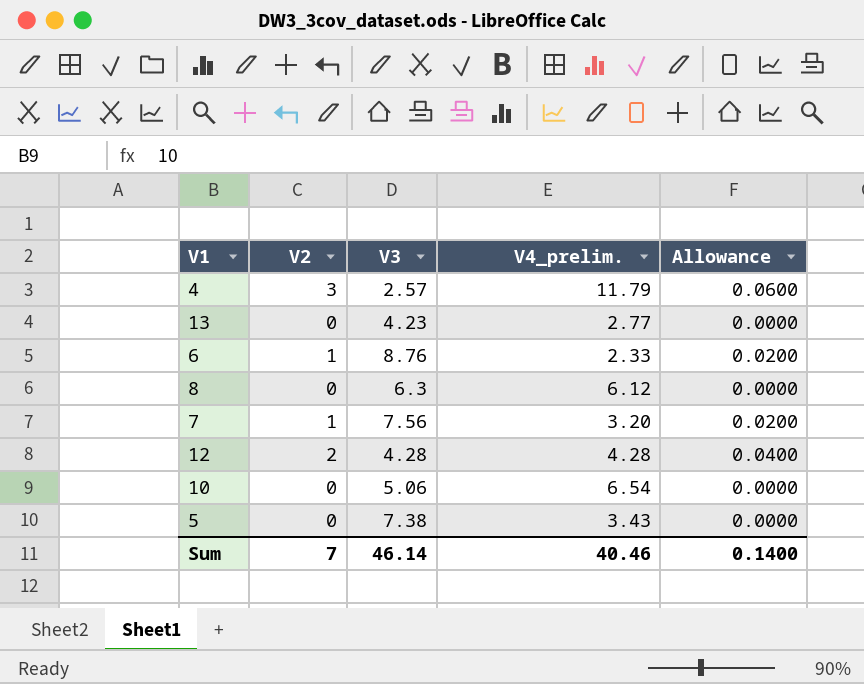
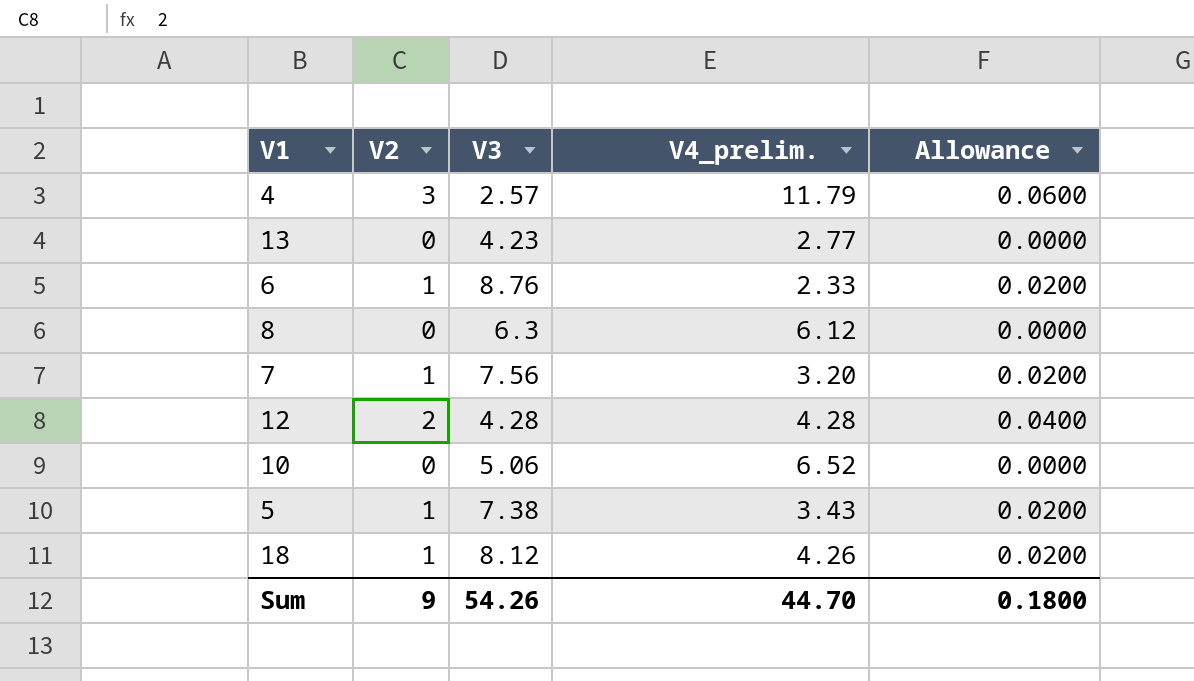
10 | V4_prelim.: 6.54 -> 6.52
5 | V2: 0 -> 1
5 | Allowance: 0.0000 -> 0.0200
row 18: none -> 1 | 8.12 | 4.26 | 0.0200
Sum | V2: 7 -> 9
Sum | V3: 46.14 -> 54.26
Sum | V4_prelim.: 40.46 -> 44.70
Sum | Allowance: 0.1400 -> 0.1800

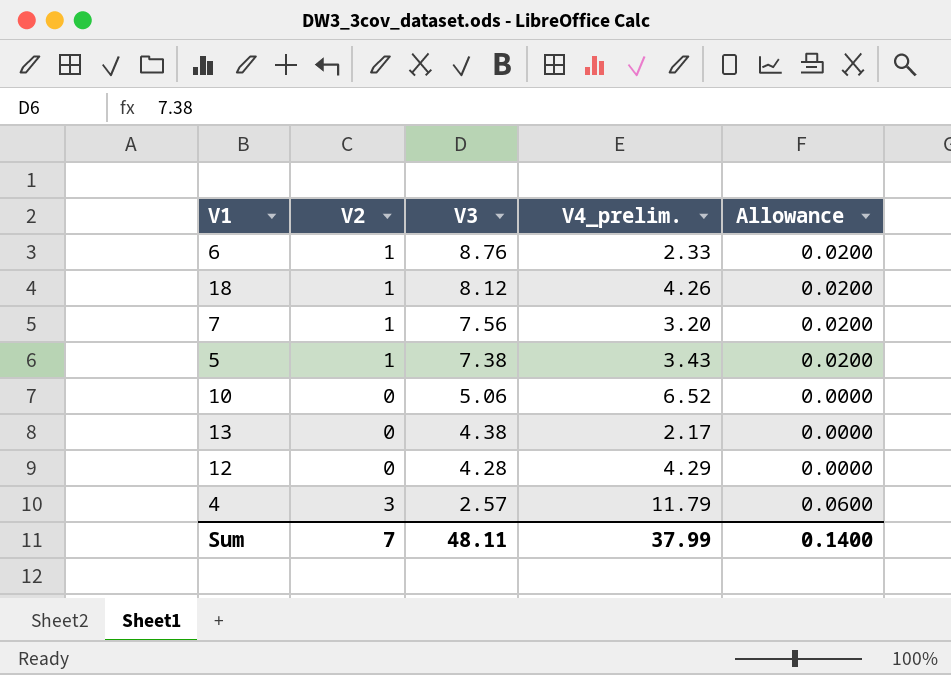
row order: none -> V3 descending
row 8: 0 | 6.3 | 6.12 | 0.0000 -> none
13 | V3: 4.23 -> 4.38
13 | V4_prelim.: 2.77 -> 2.17
12 | V2: 2 -> 0
12 | V4_prelim.: 4.28 -> 4.29
12 | Allowance: 0.0400 -> 0.0000
Sum | V2: 9 -> 7
Sum | V3: 54.26 -> 48.11
Sum | V4_prelim.: 44.70 -> 37.99
Sum | Allowance: 0.1800 -> 0.1400

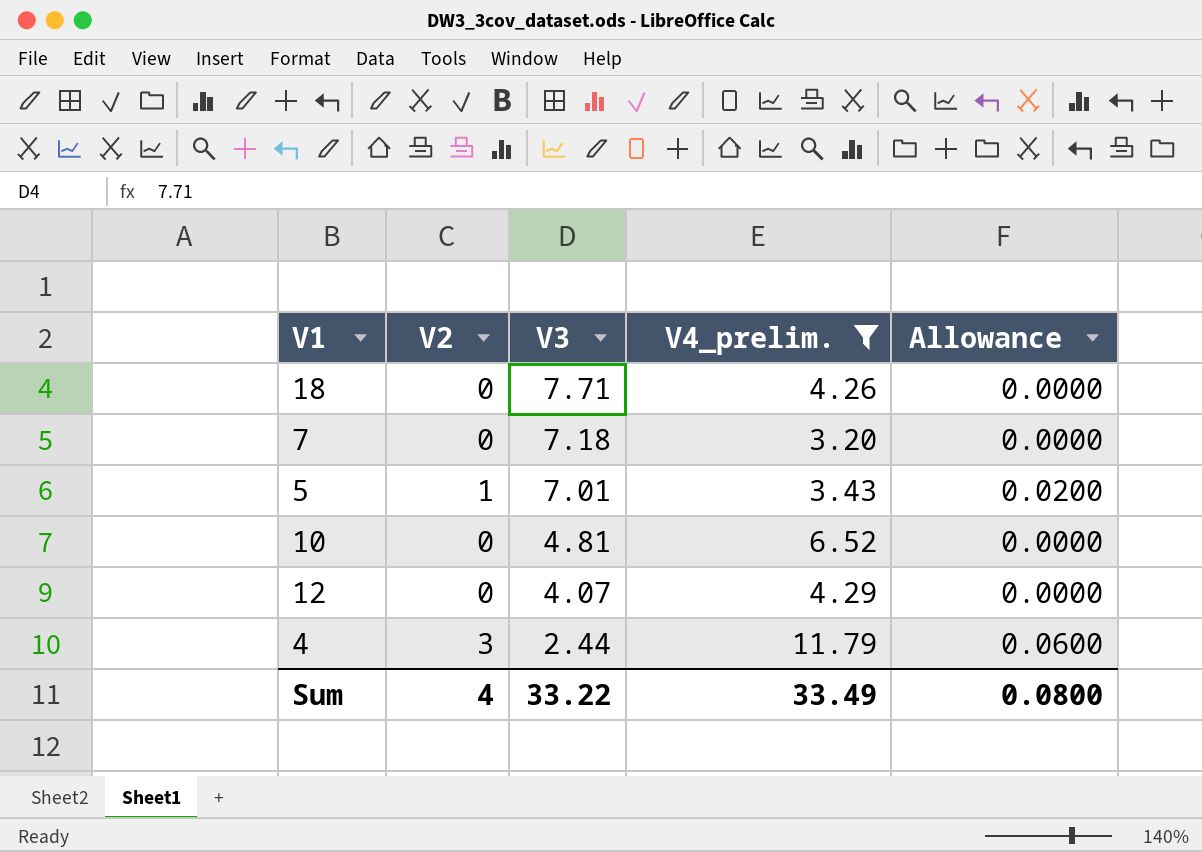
filter: none -> V4_prelim. >= 3.20
18 | V2: 1 -> 0
18 | V3: 8.12 -> 7.71
18 | Allowance: 0.0200 -> 0.0000
7 | V2: 1 -> 0
7 | V3: 7.56 -> 7.18
7 | Allowance: 0.0200 -> 0.0000
5 | V3: 7.38 -> 7.01
10 | V3: 5.06 -> 4.81
12 | V3: 4.28 -> 4.07
4 | V3: 2.57 -> 2.44
Sum | V2: 7 -> 4
Sum | V3: 48.11 -> 33.22
Sum | V4_prelim.: 37.99 -> 33.49
Sum | Allowance: 0.1400 -> 0.0800

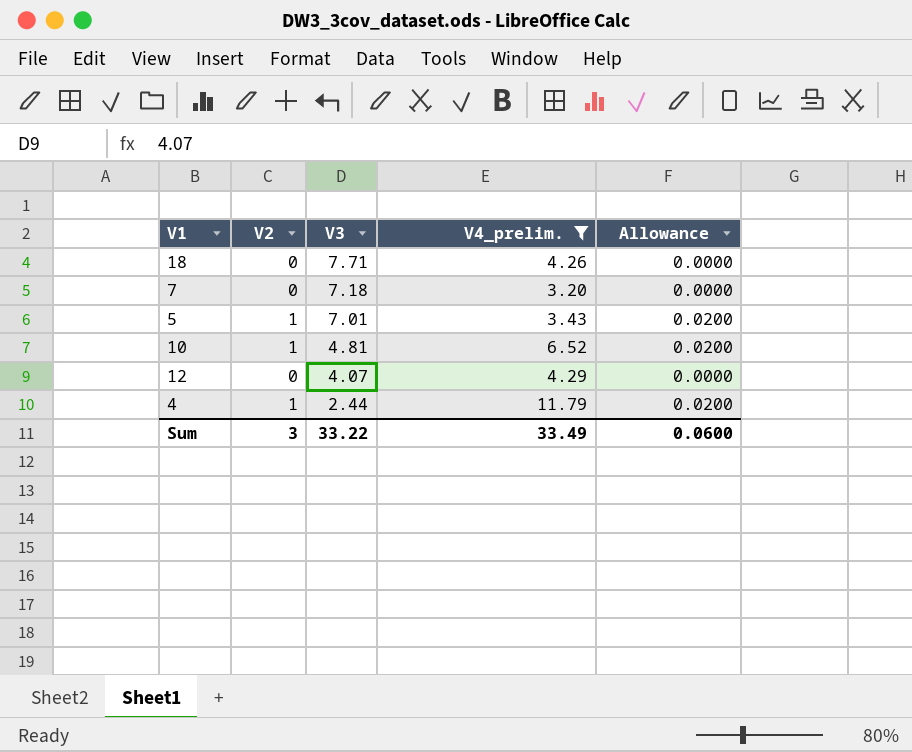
10 | V2: 0 -> 1
10 | Allowance: 0.0000 -> 0.0200
4 | V2: 3 -> 1
4 | Allowance: 0.0600 -> 0.0200
Sum | V2: 4 -> 3
Sum | Allowance: 0.0800 -> 0.0600

